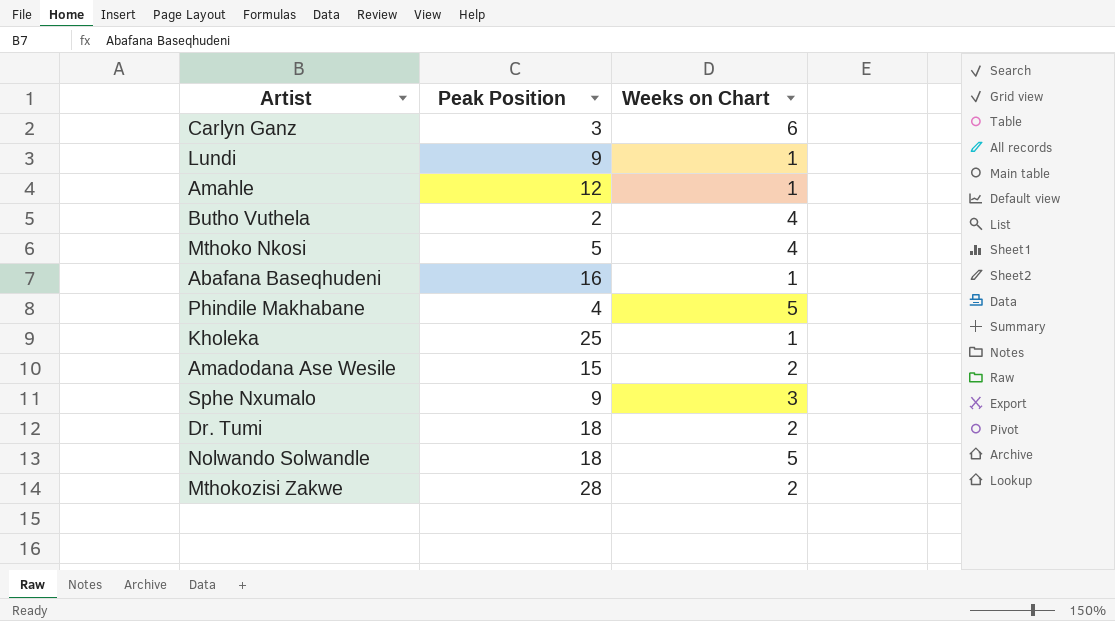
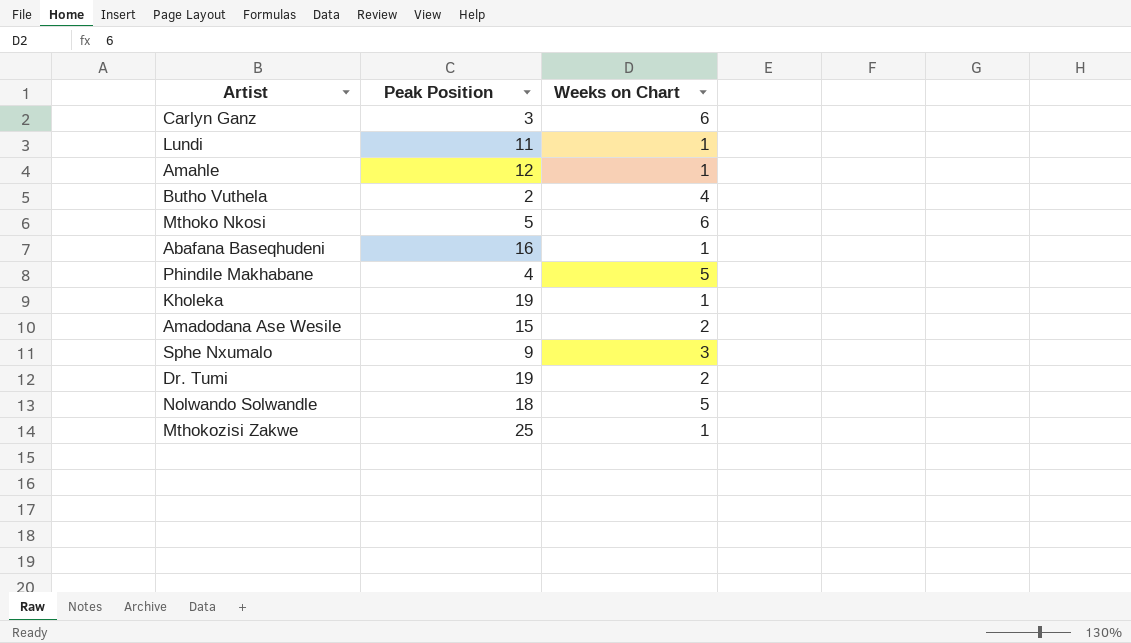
Lundi | Peak Position: 9 -> 11
Mthoko Nkosi | Weeks on Chart: 4 -> 6
Kholeka | Peak Position: 25 -> 19
Dr. Tumi | Peak Position: 18 -> 19
Mthokozisi Zakwe | Peak Position: 28 -> 25
Mthokozisi Zakwe | Weeks on Chart: 2 -> 1

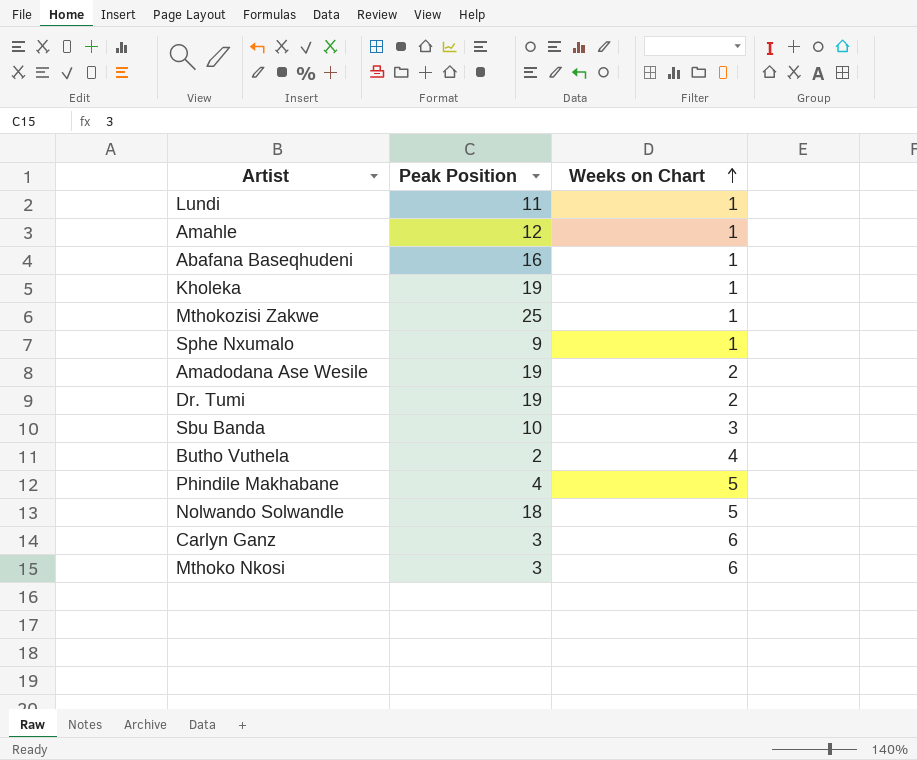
row order: none -> Weeks on Chart ascending
Sphe Nxumalo | Weeks on Chart: 3 -> 1
Amadodana Ase Wesile | Peak Position: 15 -> 19
row Sbu Banda: none -> 10 | 3
Mthoko Nkosi | Peak Position: 5 -> 3

